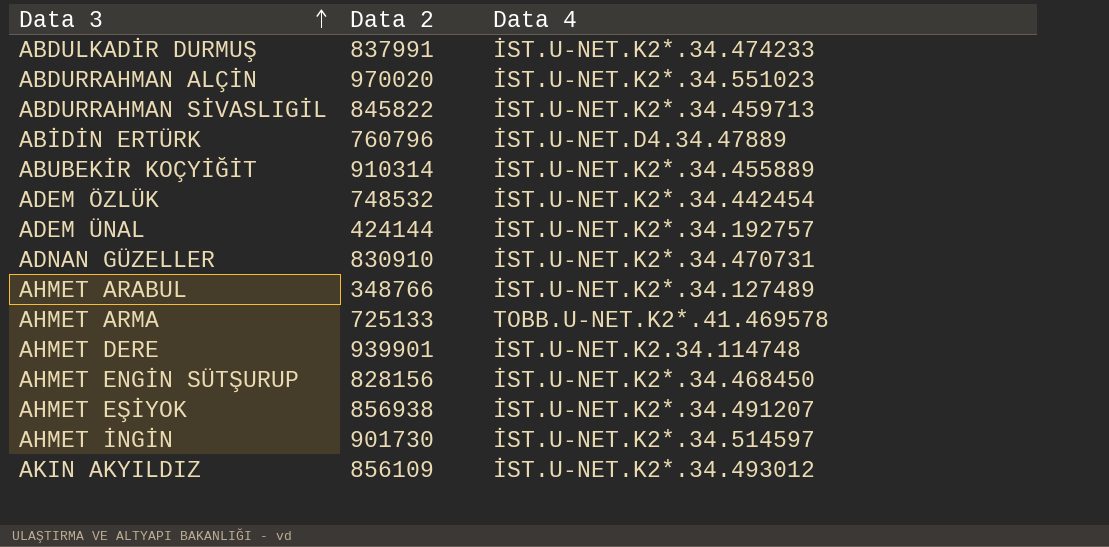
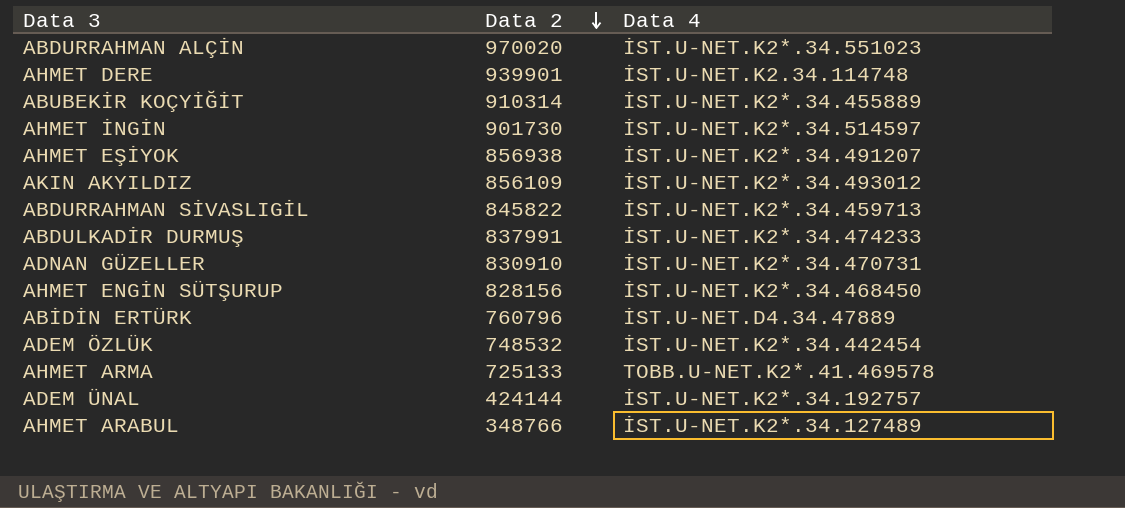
row order: Data 3 ascending -> Data 2 descending

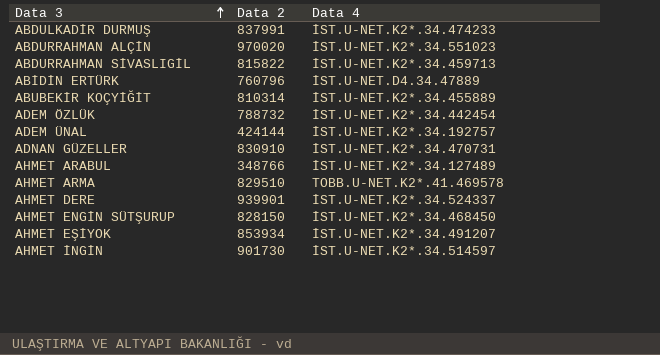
row order: Data 2 descending -> Data 3 ascending
row AKIN AKYILDIZ: 856109 | İST.U-NET.K2*.34.493012 -> none
ABDURRAHMAN SİVASLIGİL | Data 2: 845822 -> 815822
ABUBEKİR KOÇYİĞİT | Data 2: 910314 -> 810314
ADEM ÖZLÜK | Data 2: 748532 -> 788732
AHMET ARMA | Data 2: 725133 -> 829510
AHMET DERE | Data 4: İST.U-NET.K2.34.114748 -> İST.U-NET.K2*.34.524337
AHMET ENGİN SÜTŞURUP | Data 2: 828156 -> 828150
AHMET EŞİYOK | Data 2: 856938 -> 853934

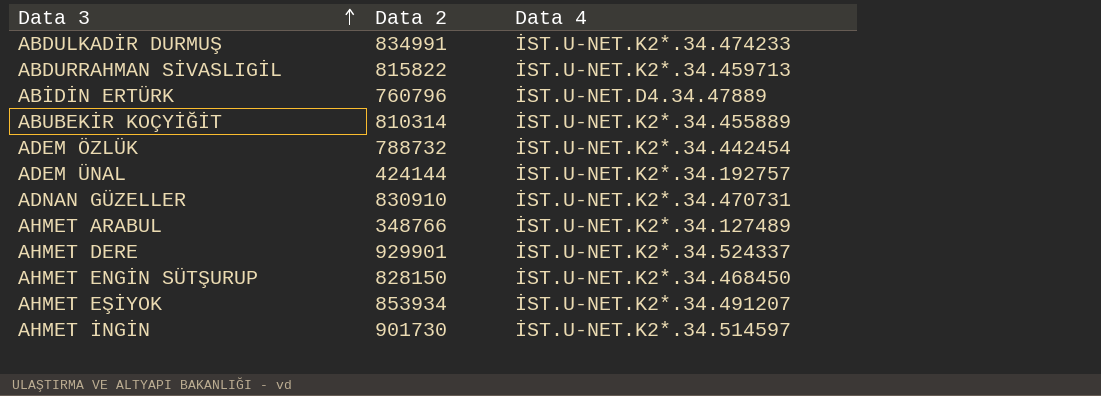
row ABDURRAHMAN ALÇİN: 970020 | İST.U-NET.K2*.34.551023 -> none
row AHMET ARMA: 829510 | TOBB.U-NET.K2*.41.469578 -> none
ABDULKADİR DURMUŞ | Data 2: 837991 -> 834991
AHMET DERE | Data 2: 939901 -> 929901

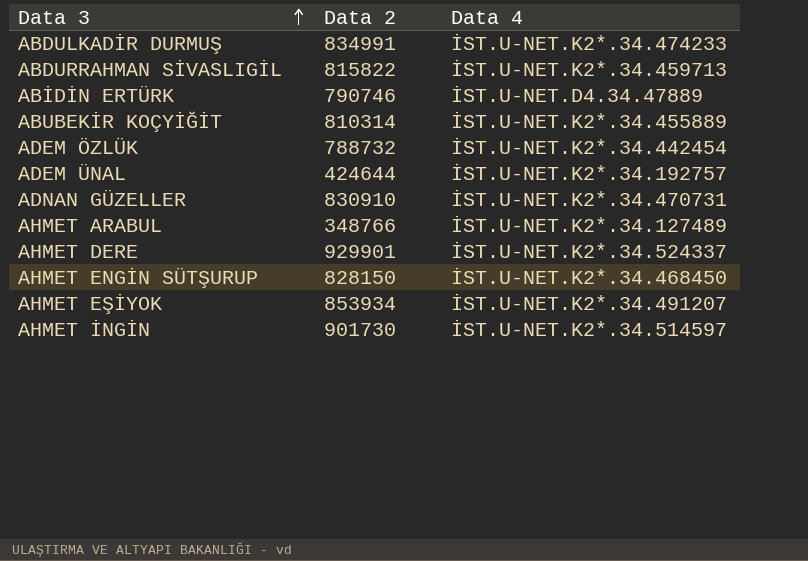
ABİDİN ERTÜRK | Data 2: 760796 -> 790746
ADEM ÜNAL | Data 2: 424144 -> 424644

